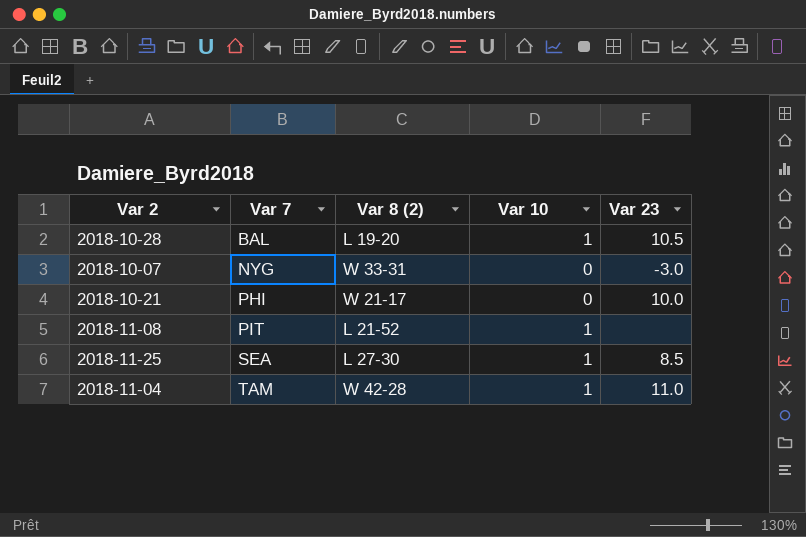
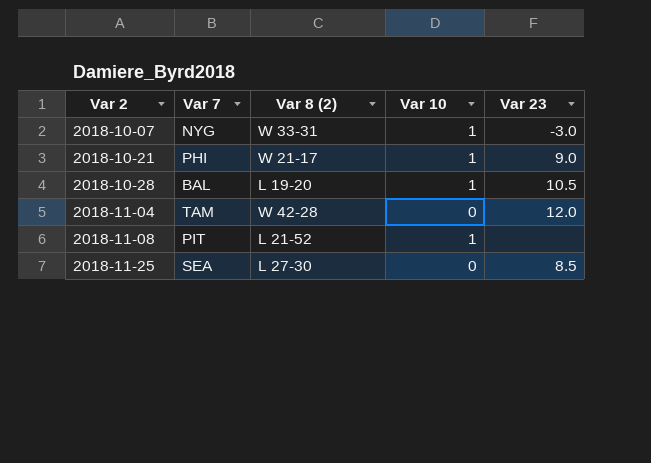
row order: Var 7 ascending -> Var 2 ascending
2018-10-07 | Var 10: 0 -> 1
2018-10-21 | Var 10: 0 -> 1
2018-10-21 | Var 23: 10.0 -> 9.0
2018-11-04 | Var 10: 1 -> 0
2018-11-04 | Var 23: 11.0 -> 12.0
2018-11-25 | Var 10: 1 -> 0

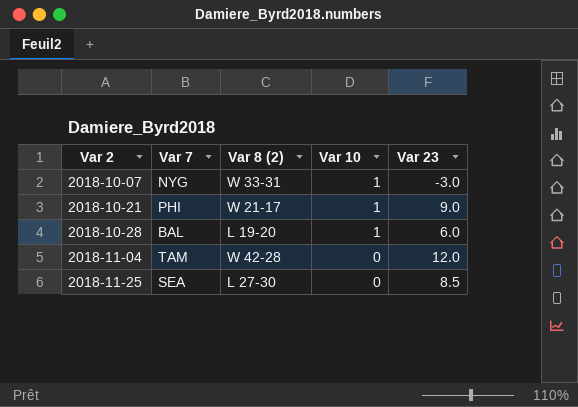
row 2018-11-08: PIT | L 21-52 | 1 | none -> none
2018-10-28 | Var 23: 10.5 -> 6.0

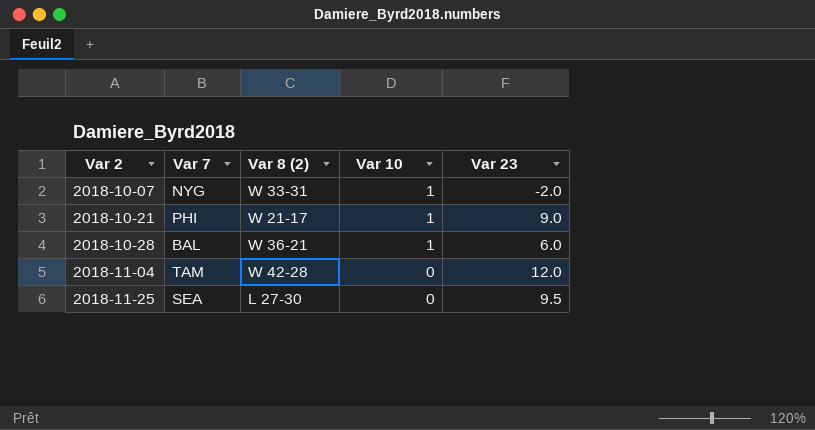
2018-10-07 | Var 23: -3.0 -> -2.0
2018-10-28 | Var 8 (2): L 19-20 -> W 36-21
2018-11-25 | Var 23: 8.5 -> 9.5

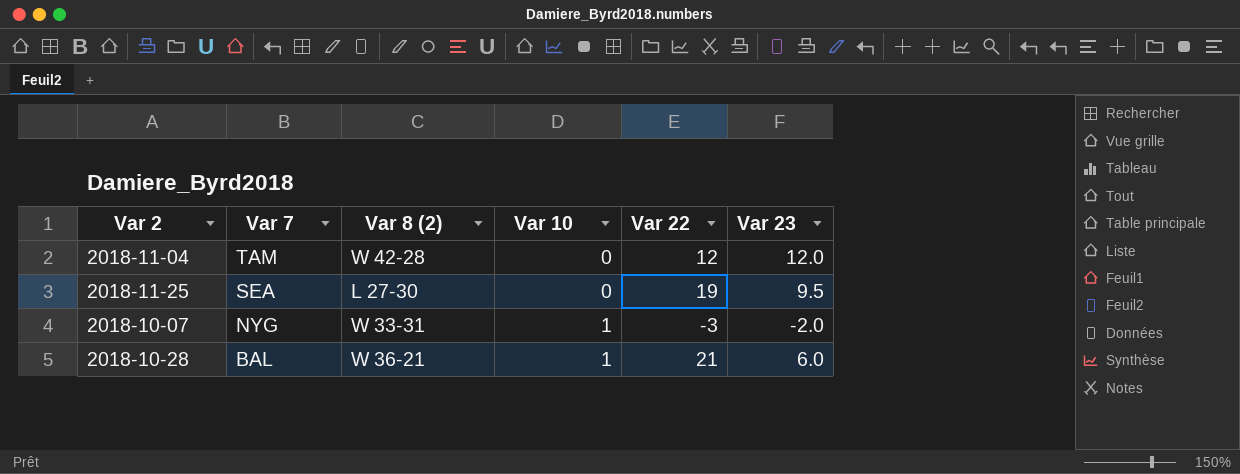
row order: Var 2 ascending -> Var 7 descending
column Var 22 | position: none -> 5
row 2018-10-21: PHI | W 21-17 | 1 | 9.0 -> none

